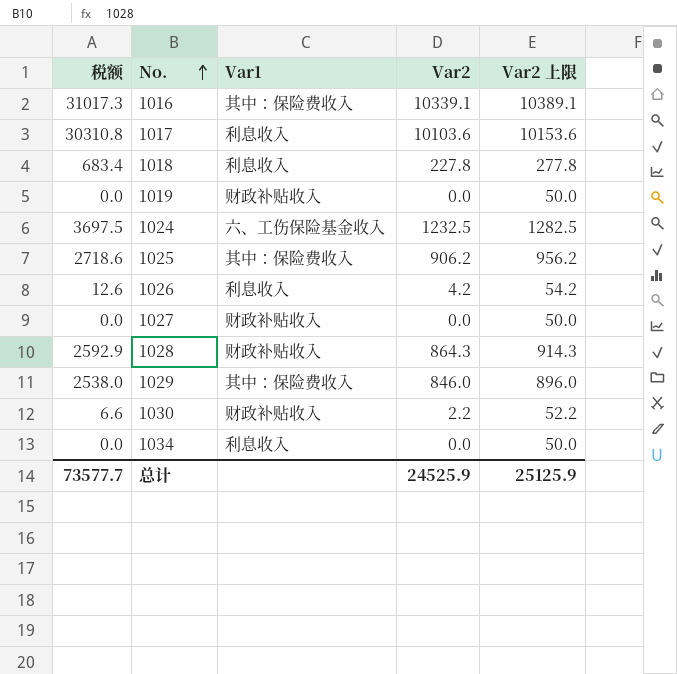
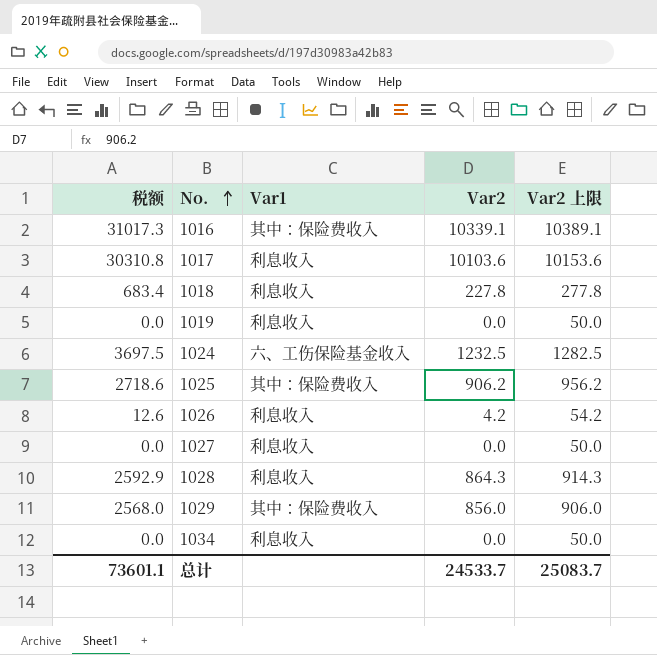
row 1030: 6.6 | 财政补贴收入 | 2.2 | 52.2 -> none
1019 | Var1: 财政补贴收入 -> 利息收入
1027 | Var1: 财政补贴收入 -> 利息收入
1028 | Var1: 财政补贴收入 -> 利息收入
1029 | 税额: 2538.0 -> 2568.0
1029 | Var2: 846.0 -> 856.0
1029 | Var2 上限: 896.0 -> 906.0
总计 | 税额: 73577.7 -> 73601.1
总计 | Var2: 24525.9 -> 24533.7
总计 | Var2 上限: 25125.9 -> 25083.7

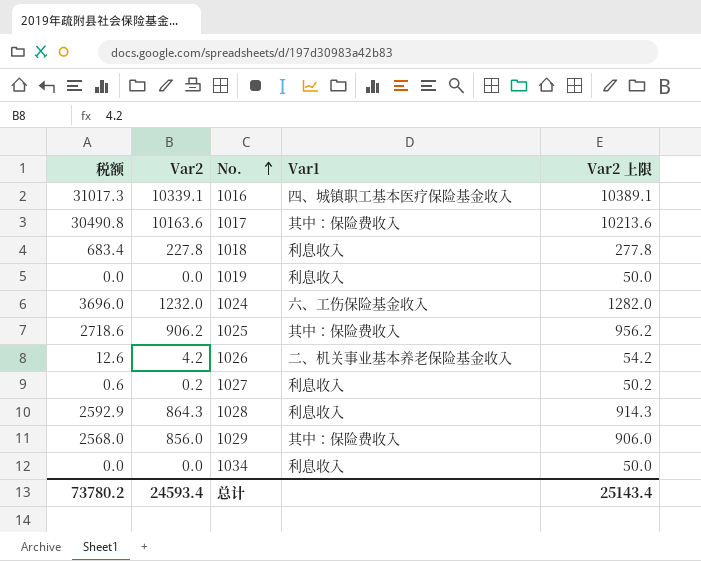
column Var2 | position: 4 -> 2
1016 | Var1: 其中：保险费收入 -> 四、城镇职工基本医疗保险基金收入
1017 | 税额: 30310.8 -> 30490.8
1017 | Var2: 10103.6 -> 10163.6
1017 | Var1: 利息收入 -> 其中：保险费收入
1017 | Var2 上限: 10153.6 -> 10213.6
1024 | 税额: 3697.5 -> 3696.0
1024 | Var2: 1232.5 -> 1232.0
1024 | Var2 上限: 1282.5 -> 1282.0
1026 | Var1: 利息收入 -> 二、机关事业基本养老保险基金收入
1027 | 税额: 0.0 -> 0.6
1027 | Var2: 0.0 -> 0.2
1027 | Var2 上限: 50.0 -> 50.2
总计 | 税额: 73601.1 -> 73780.2
总计 | Var2: 24533.7 -> 24593.4
总计 | Var2 上限: 25083.7 -> 25143.4

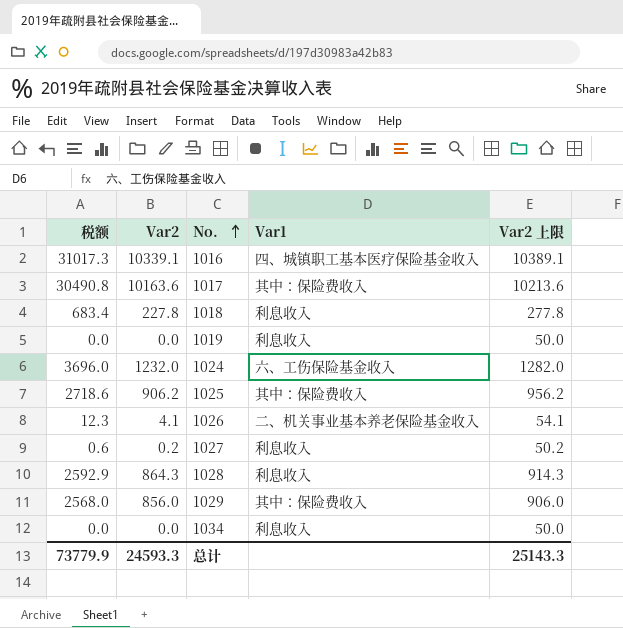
1026 | 税额: 12.6 -> 12.3
1026 | Var2: 4.2 -> 4.1
1026 | Var2 上限: 54.2 -> 54.1
总计 | 税额: 73780.2 -> 73779.9
总计 | Var2: 24593.4 -> 24593.3
总计 | Var2 上限: 25143.4 -> 25143.3

